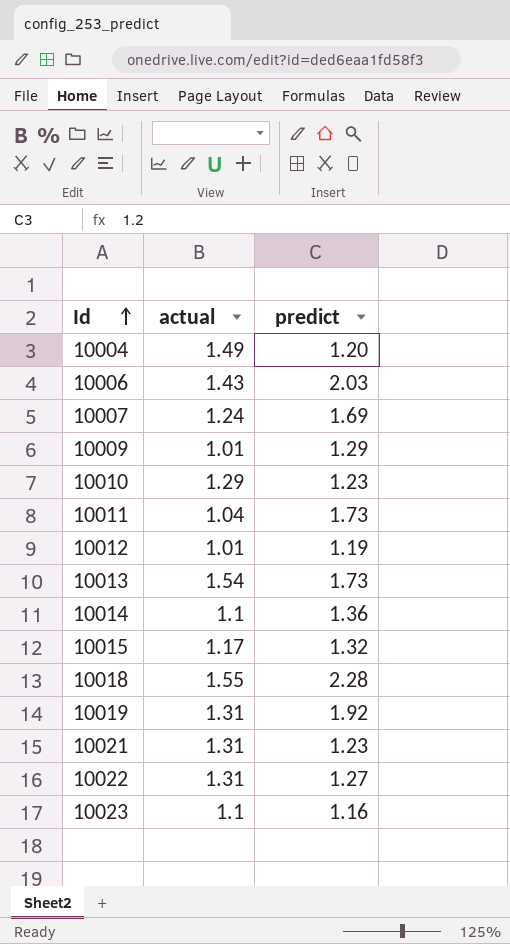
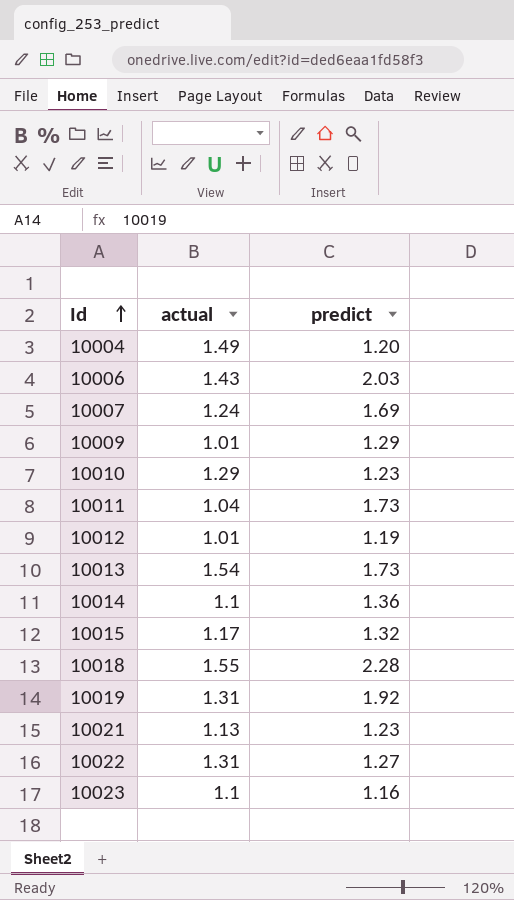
10021 | actual: 1.31 -> 1.13

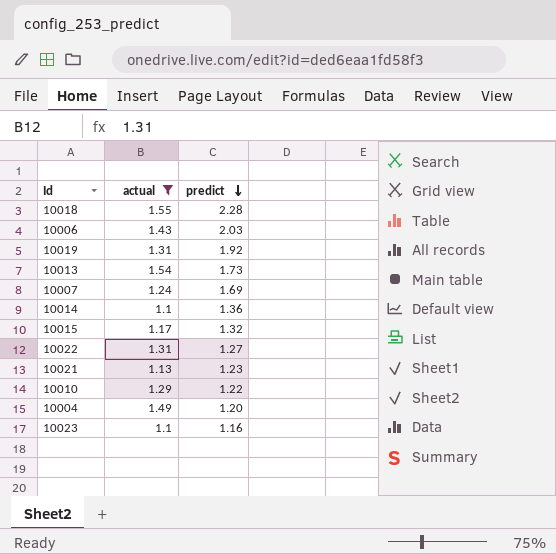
filter: none -> actual >= 1.1
row order: Id ascending -> predict descending
10010 | predict: 1.23 -> 1.22

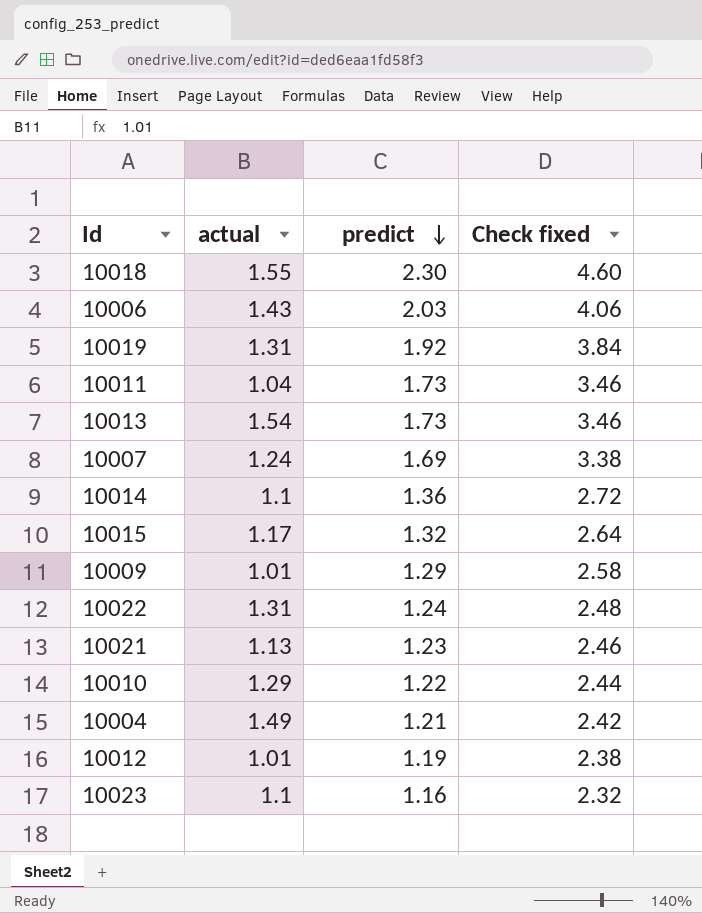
filter: actual >= 1.1 -> none
column Check fixed | formula: none -> [predict] * 2
10018 | predict: 2.28 -> 2.30
10022 | predict: 1.27 -> 1.24
10004 | predict: 1.20 -> 1.21

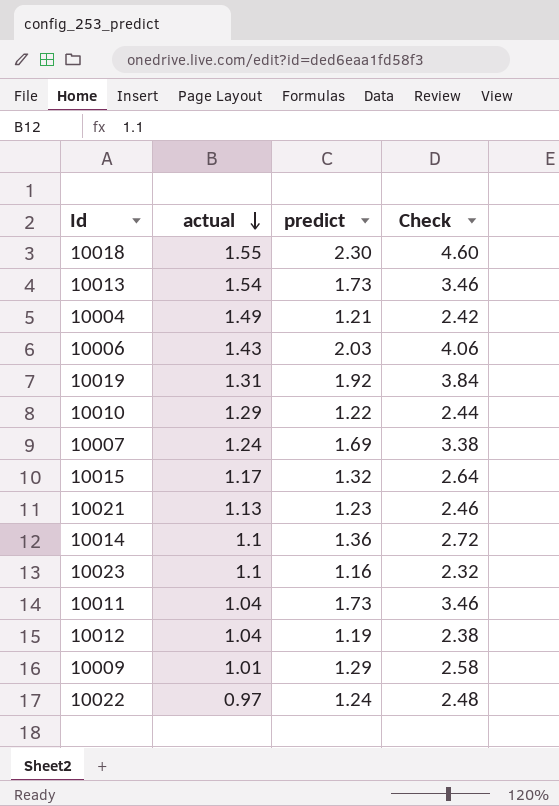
row order: predict descending -> actual descending
column name: Check fixed -> Check
10012 | actual: 1.01 -> 1.04
10022 | actual: 1.31 -> 0.97

